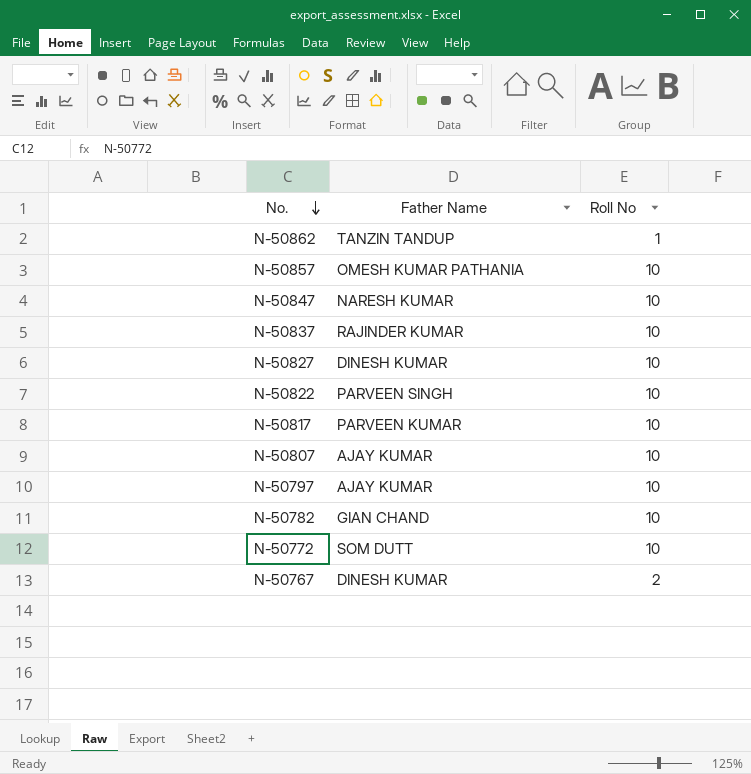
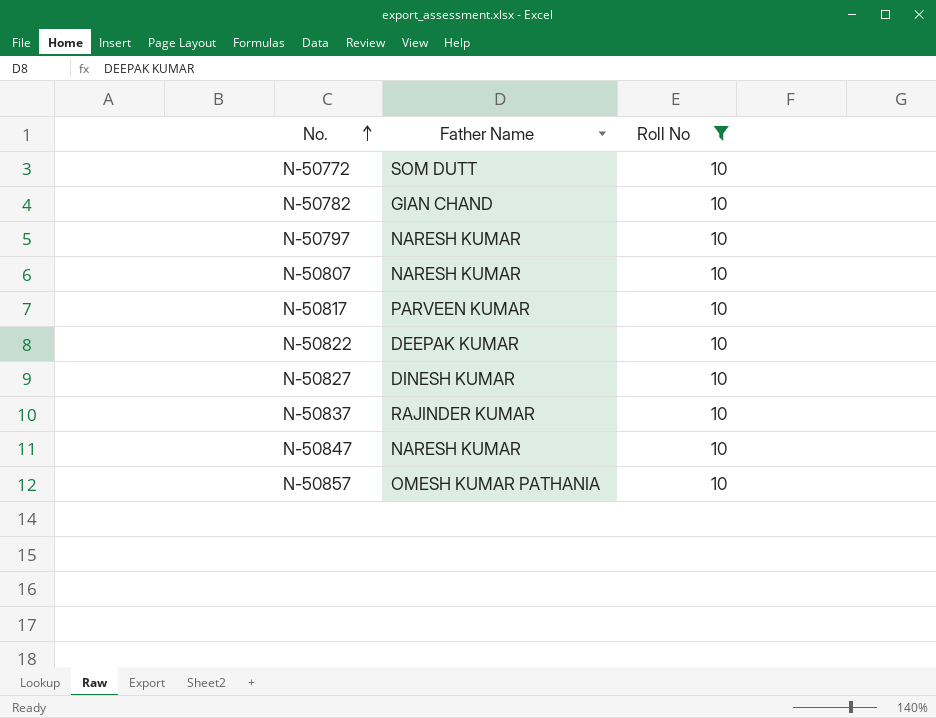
filter: none -> Roll No = 10
row order: No. descending -> No. ascending
N-50797 | Father Name: AJAY KUMAR -> NARESH KUMAR
N-50807 | Father Name: AJAY KUMAR -> NARESH KUMAR
N-50822 | Father Name: PARVEEN SINGH -> DEEPAK KUMAR

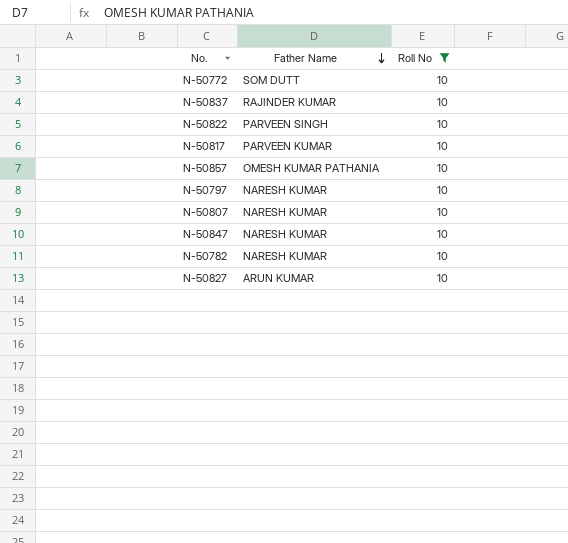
row order: No. ascending -> Father Name descending
N-50822 | Father Name: DEEPAK KUMAR -> PARVEEN SINGH
N-50782 | Father Name: GIAN CHAND -> NARESH KUMAR
N-50827 | Father Name: DINESH KUMAR -> ARUN KUMAR

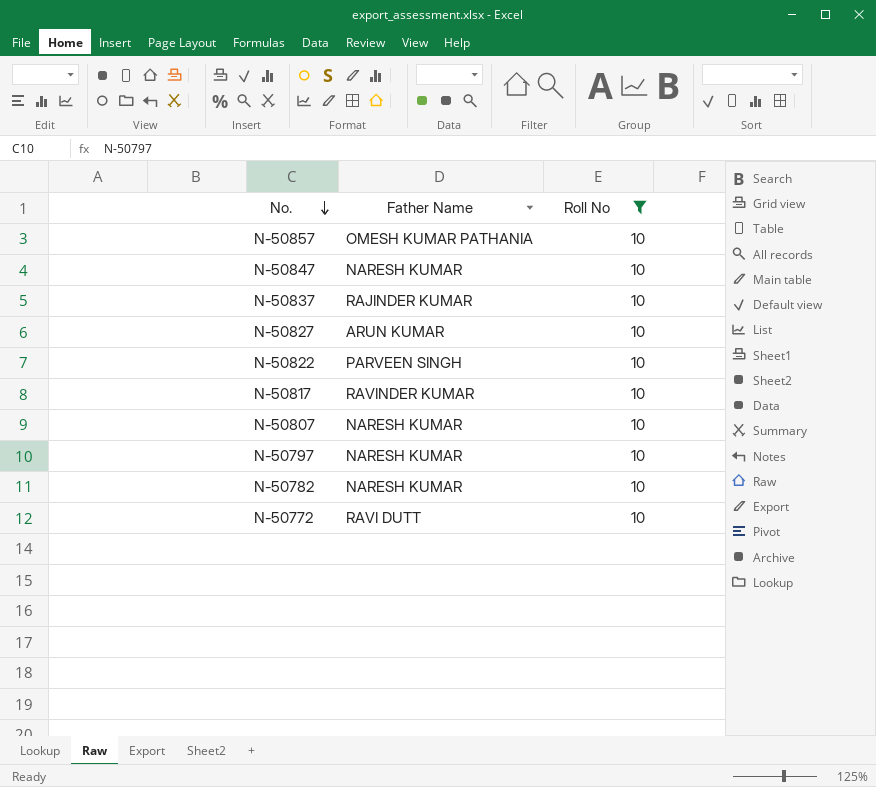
row order: Father Name descending -> No. descending
N-50817 | Father Name: PARVEEN KUMAR -> RAVINDER KUMAR
N-50772 | Father Name: SOM DUTT -> RAVI DUTT

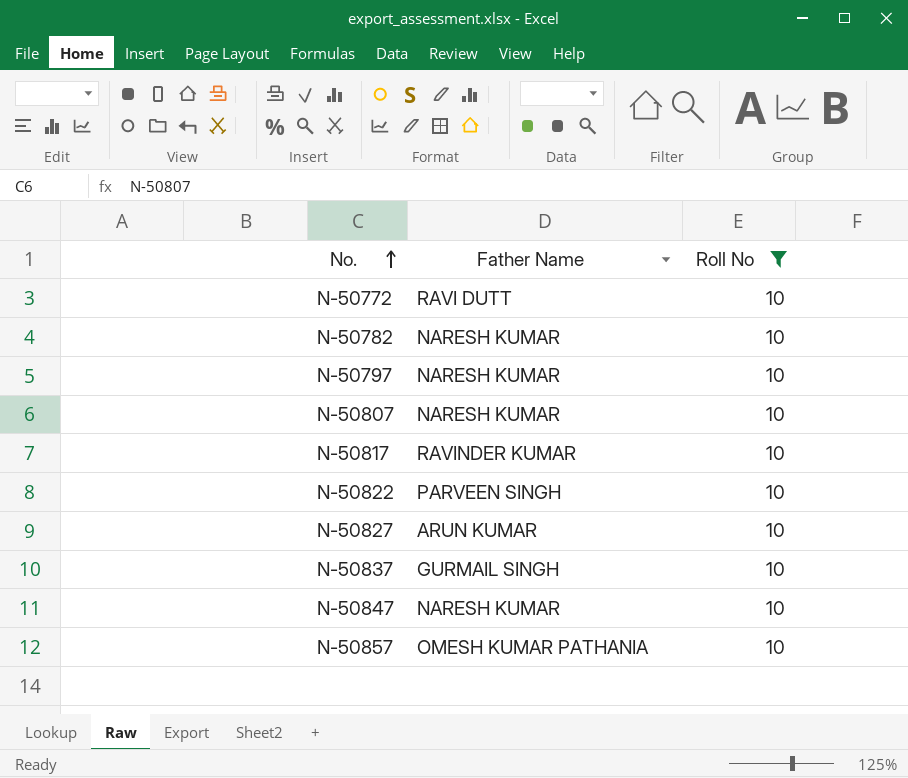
row order: No. descending -> No. ascending
N-50837 | Father Name: RAJINDER KUMAR -> GURMAIL SINGH

